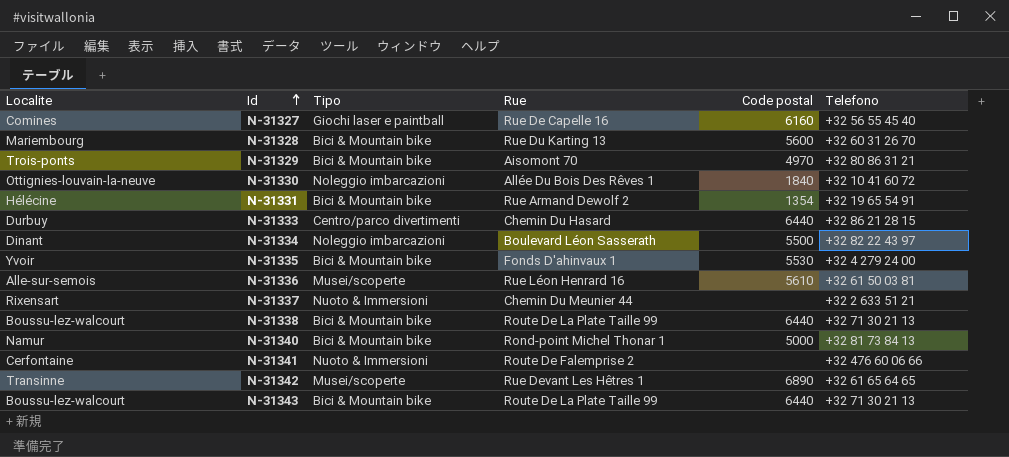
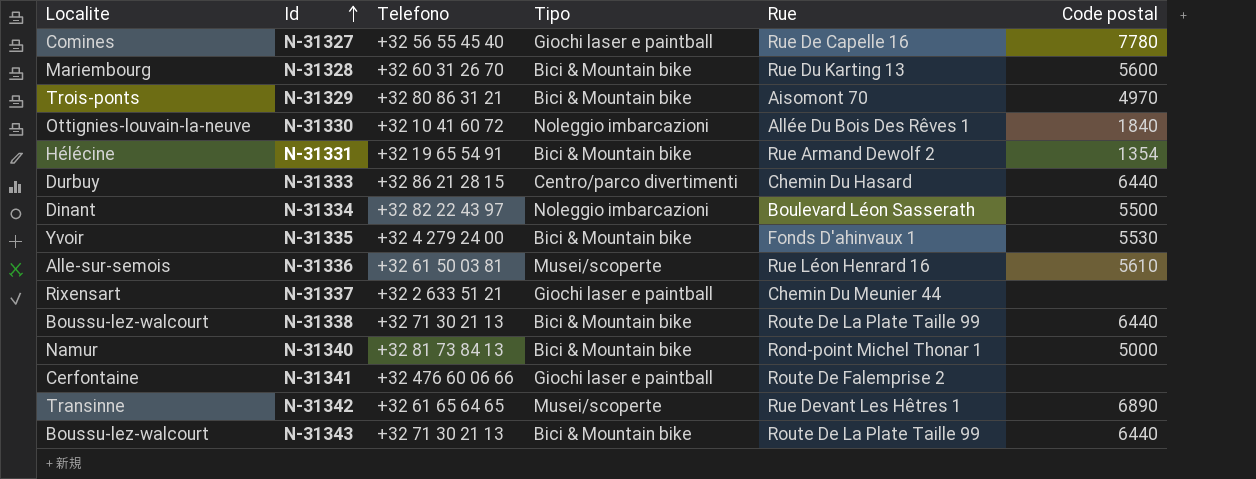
column Telefono | position: 6 -> 3
N-31327 | Code postal: 6160 -> 7780
N-31337 | Tipo: Nuoto & Immersioni -> Giochi laser e paintball
N-31341 | Tipo: Nuoto & Immersioni -> Giochi laser e paintball

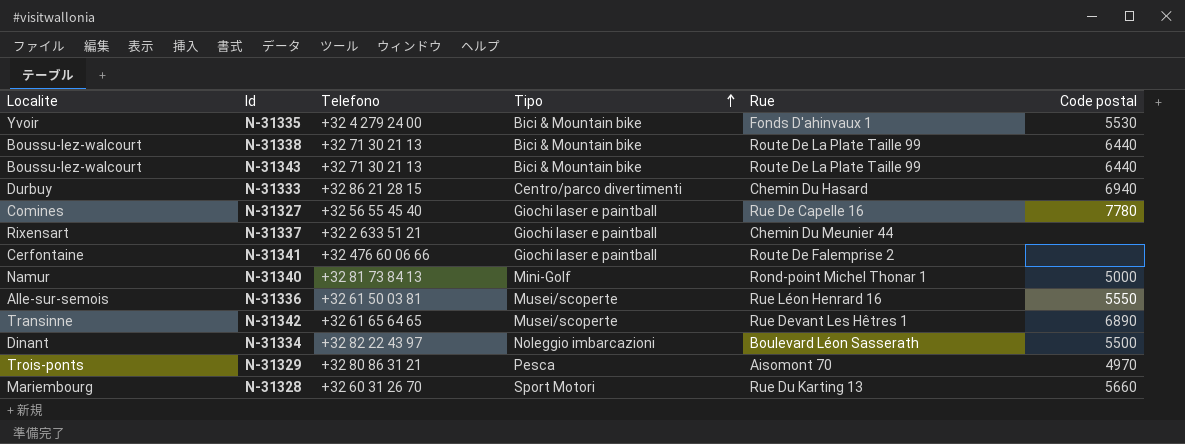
row order: Id ascending -> Tipo ascending
row N-31330: Ottignies-louvain-la-neuve | +32 10 41 60 72 | Noleggio imbarcazioni | Allée Du Bois Des Rêves 1 | 1840 -> none
row N-31331: Hélécine | +32 19 65 54 91 | Bici & Mountain bike | Rue Armand Dewolf 2 | 1354 -> none
N-31333 | Code postal: 6440 -> 6940
N-31340 | Tipo: Bici & Mountain bike -> Mini-Golf
N-31336 | Code postal: 5610 -> 5550
N-31329 | Tipo: Bici & Mountain bike -> Pesca
N-31328 | Tipo: Bici & Mountain bike -> Sport Motori
N-31328 | Code postal: 5600 -> 5660

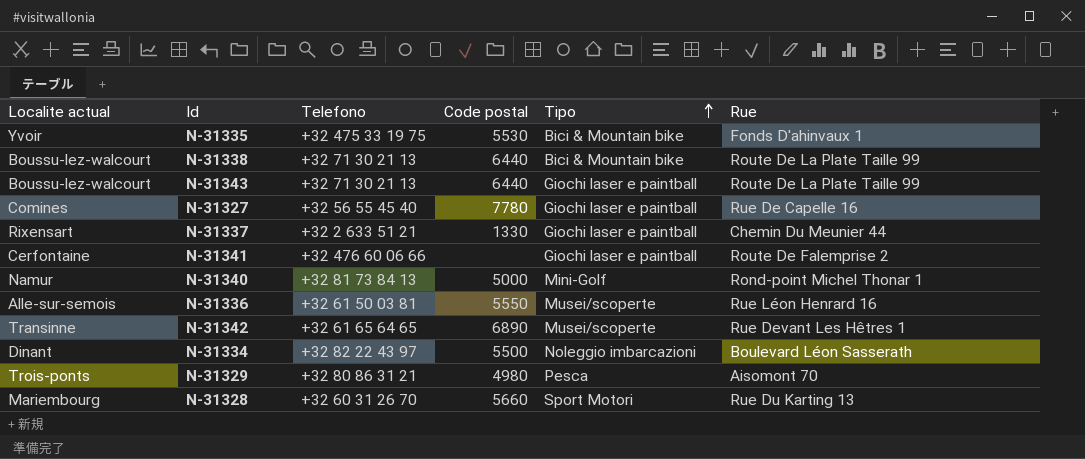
column name: Localite -> Localite actual
column Code postal | position: 6 -> 4
row N-31333: Durbuy | +32 86 21 28 15 | Centro/parco divertimenti | Chemin Du Hasard | 6940 -> none
N-31335 | Telefono: +32 4 279 24 00 -> +32 475 33 19 75
N-31343 | Tipo: Bici & Mountain bike -> Giochi laser e paintball
N-31337 | Code postal: none -> 1330
N-31329 | Code postal: 4970 -> 4980

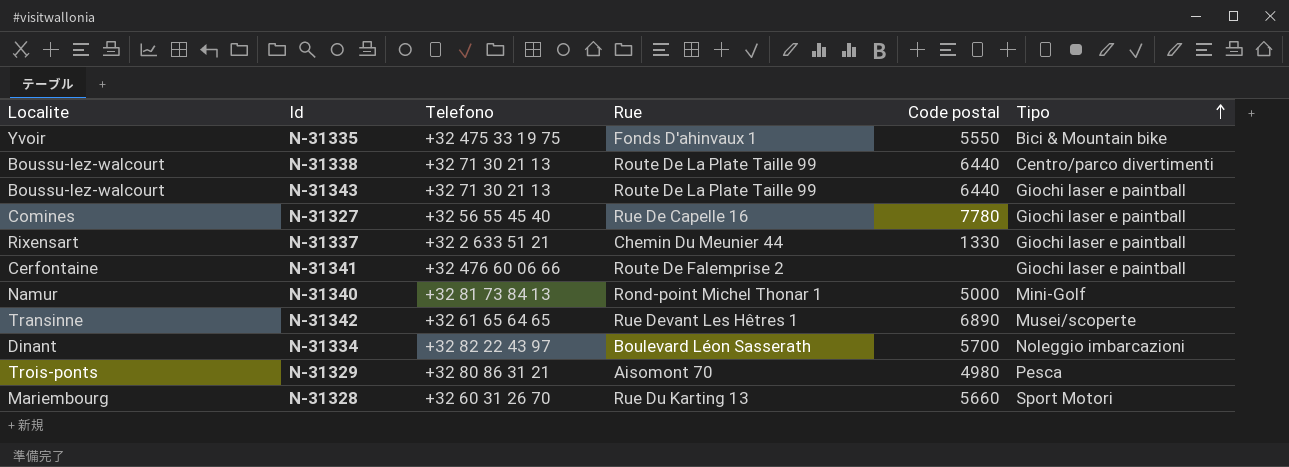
column name: Localite actual -> Localite
column Rue | position: 6 -> 4
row N-31336: Alle-sur-semois | +32 61 50 03 81 | 5550 | Musei/scoperte | Rue Léon Henrard 16 -> none
N-31335 | Code postal: 5530 -> 5550
N-31338 | Tipo: Bici & Mountain bike -> Centro/parco divertimenti
N-31334 | Code postal: 5500 -> 5700

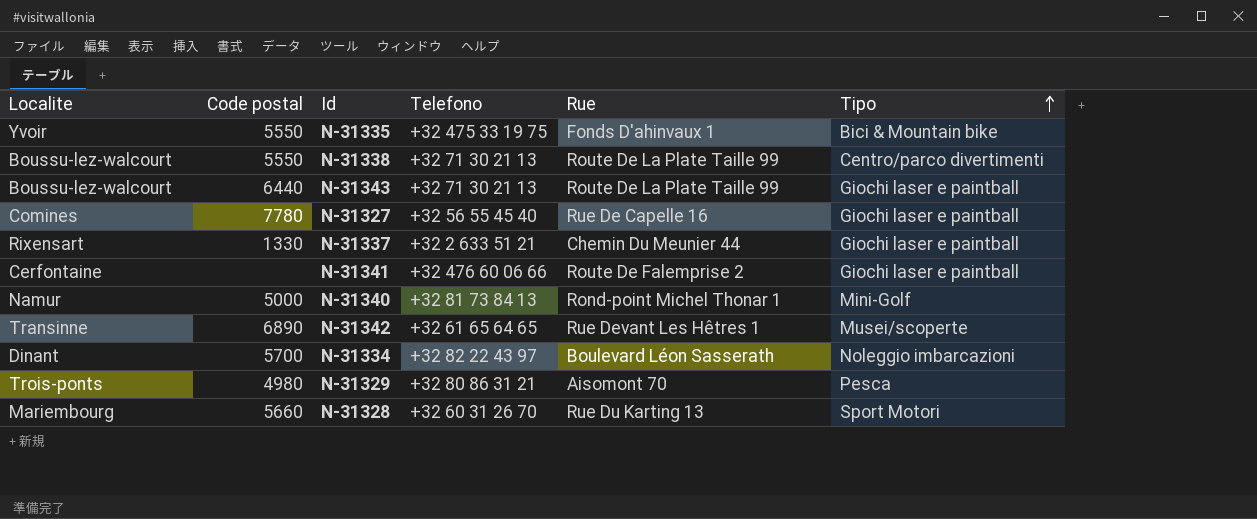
column Code postal | position: 5 -> 2
N-31338 | Code postal: 6440 -> 5550

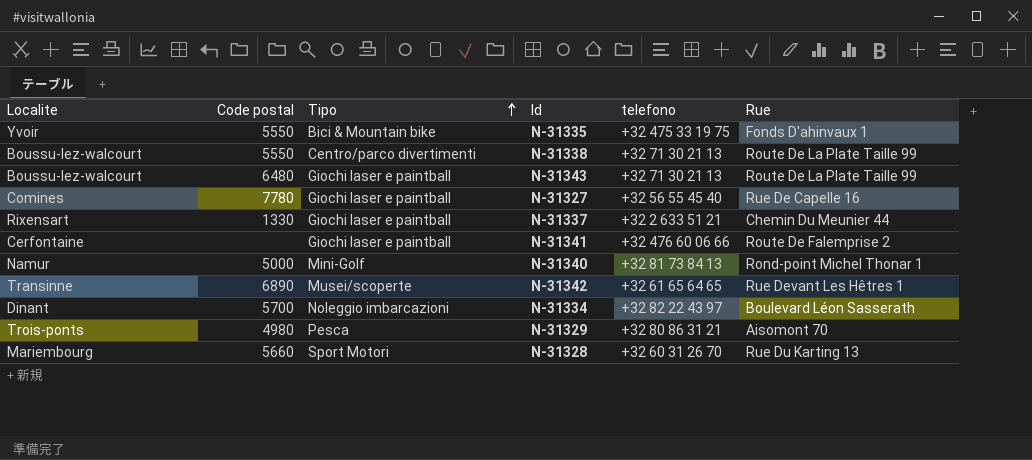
column Tipo | position: 6 -> 3
column name: Telefono -> telefono
N-31343 | Code postal: 6440 -> 6480

